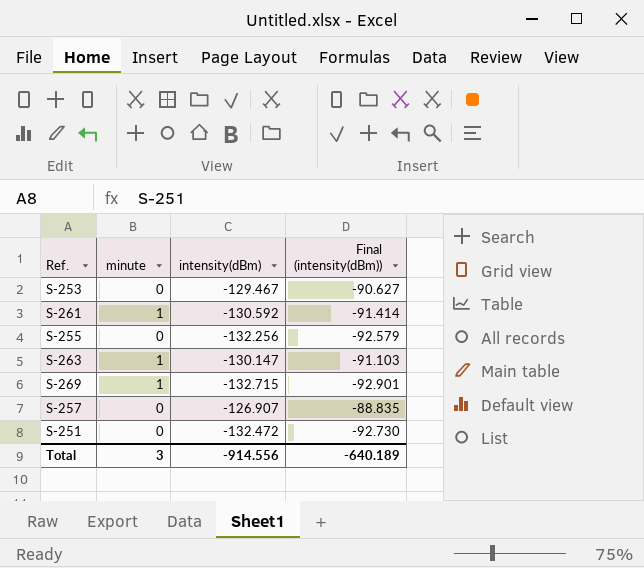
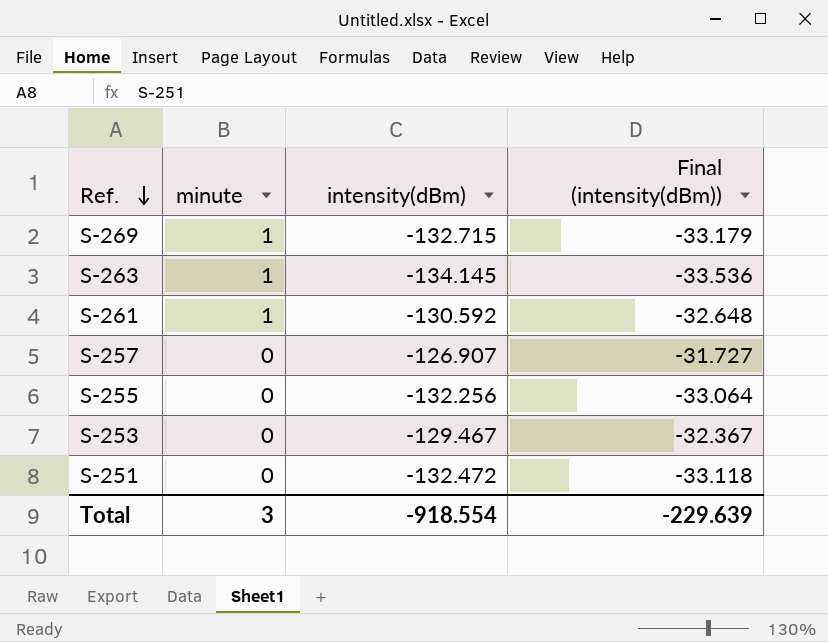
row order: none -> Ref. descending
column Final (intensity(dBm)) | formula: [intensity(dBm)] * 0.7 -> [intensity(dBm)] * 0.25
S-263 | intensity(dBm): -130.147 -> -134.145
Total | intensity(dBm): -914.556 -> -918.554
Total | Final (intensity(dBm)): -640.189 -> -229.639

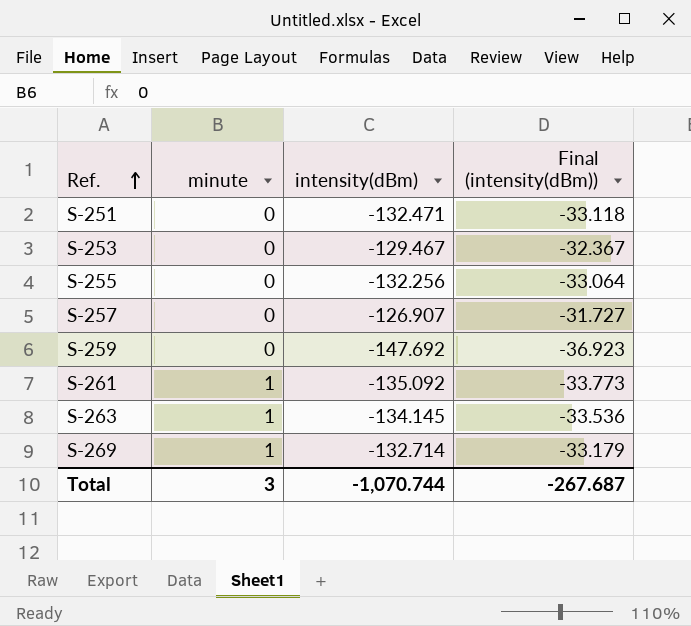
row order: Ref. descending -> Ref. ascending
S-251 | intensity(dBm): -132.472 -> -132.471
row S-259: none -> 0 | -147.692 | -36.923
S-261 | intensity(dBm): -130.592 -> -135.092
S-261 | Final (intensity(dBm)): -32.648 -> -33.773
S-269 | intensity(dBm): -132.715 -> -132.714
Total | intensity(dBm): -918.554 -> -1,070.744
Total | Final (intensity(dBm)): -229.639 -> -267.687

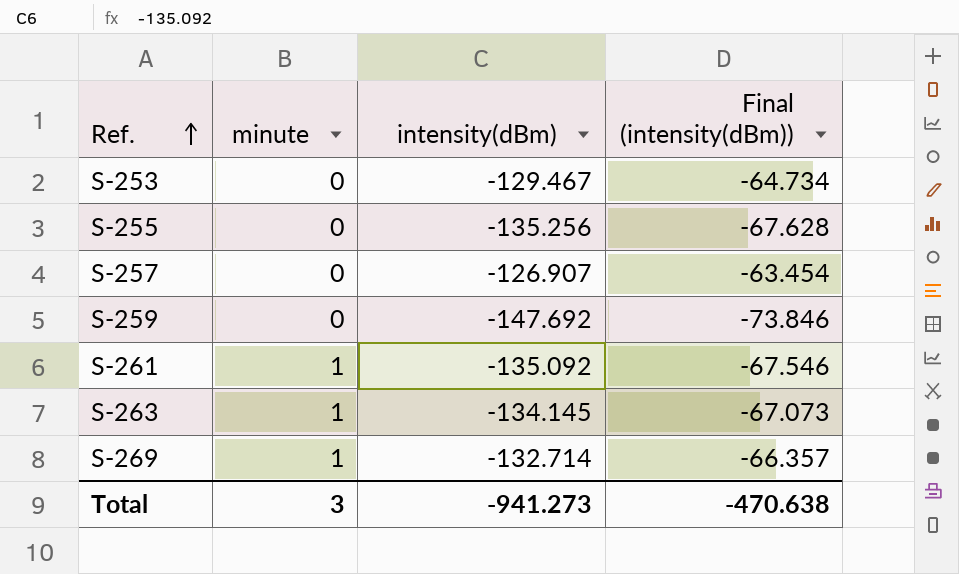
column Final (intensity(dBm)) | formula: [intensity(dBm)] * 0.25 -> [intensity(dBm)] * 0.5
row S-251: 0 | -132.471 | -33.118 -> none
S-255 | intensity(dBm): -132.256 -> -135.256
Total | intensity(dBm): -1,070.744 -> -941.273
Total | Final (intensity(dBm)): -267.687 -> -470.638

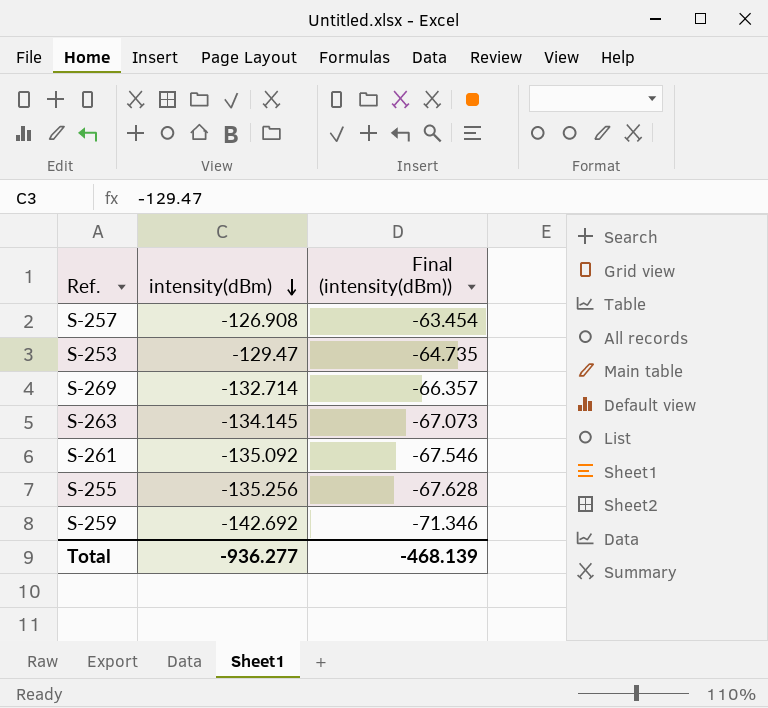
row order: Ref. ascending -> intensity(dBm) descending
column minute | position: 2 -> none
S-257 | intensity(dBm): -126.907 -> -126.908
S-253 | intensity(dBm): -129.467 -> -129.47
S-253 | Final (intensity(dBm)): -64.734 -> -64.735
S-259 | intensity(dBm): -147.692 -> -142.692
S-259 | Final (intensity(dBm)): -73.846 -> -71.346
Total | intensity(dBm): -941.273 -> -936.277
Total | Final (intensity(dBm)): -470.638 -> -468.139

